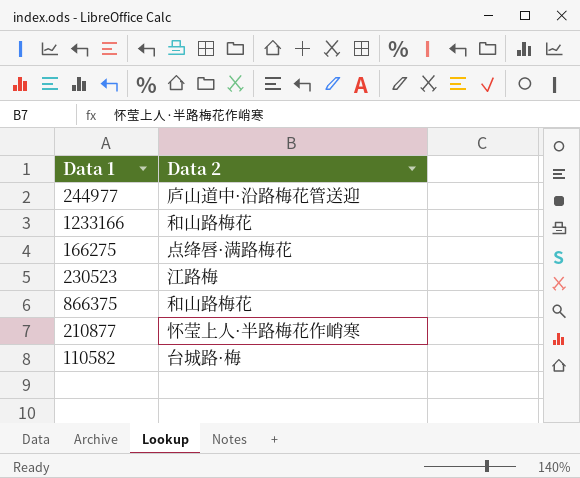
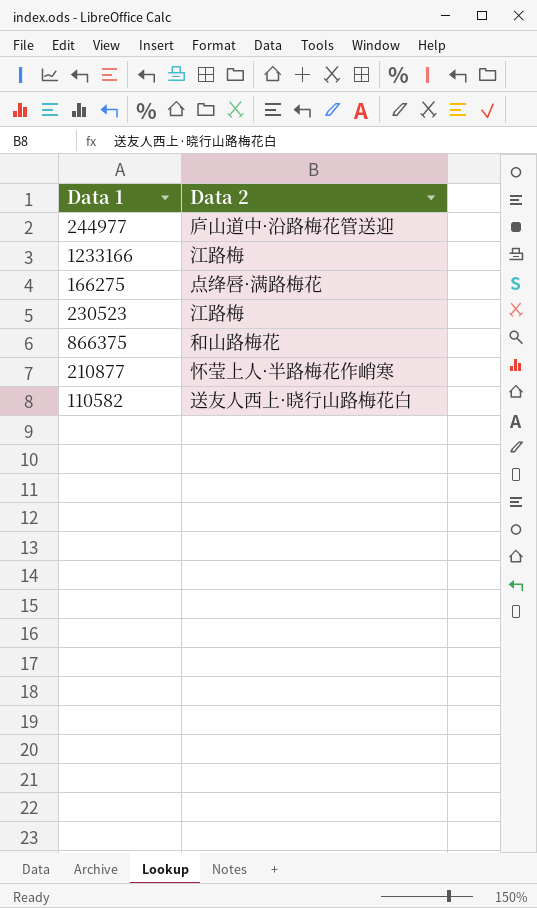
1233166 | Data 2: 和山路梅花 -> 江路梅
110582 | Data 2: 台城路·梅 -> 送友人西上·晓行山路梅花白

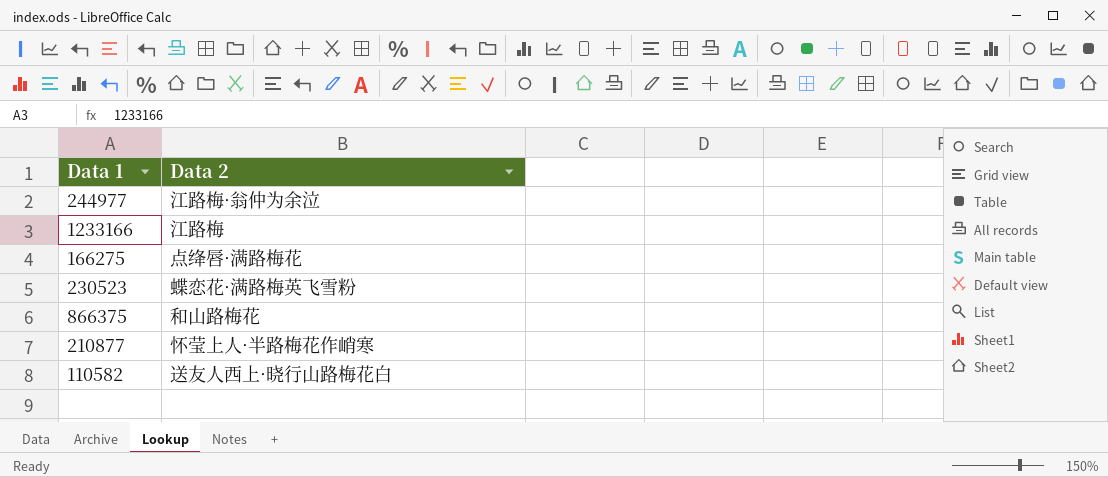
244977 | Data 2: 庐山道中·沿路梅花管送迎 -> 江路梅·翁仲为余泣
230523 | Data 2: 江路梅 -> 蝶恋花·满路梅英飞雪粉

